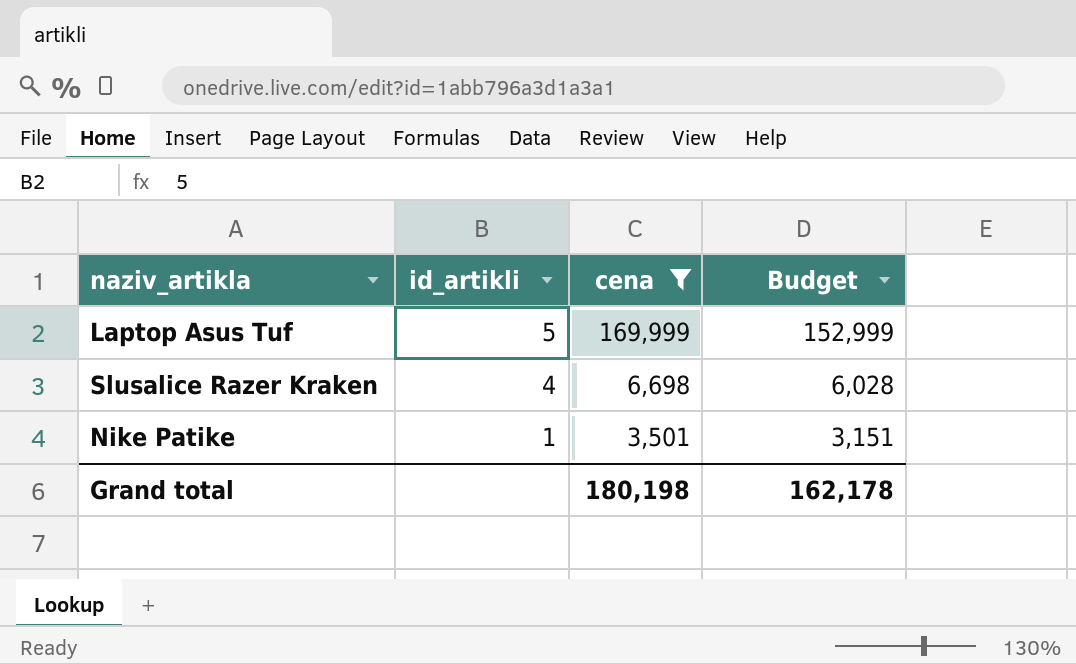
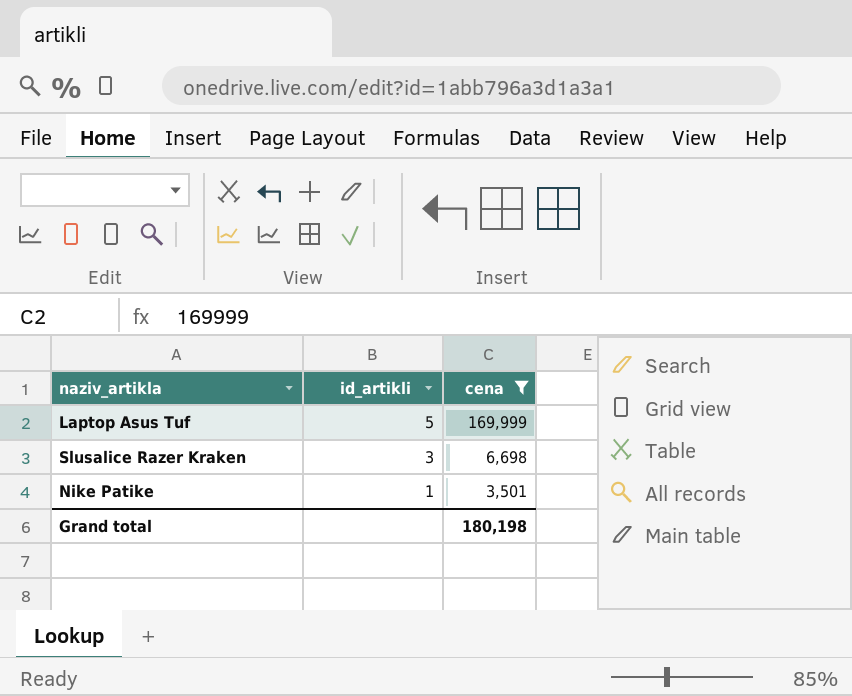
column Budget | formula: [cena] * 0.9 -> none
Slusalice Razer Kraken | id_artikli: 4 -> 3

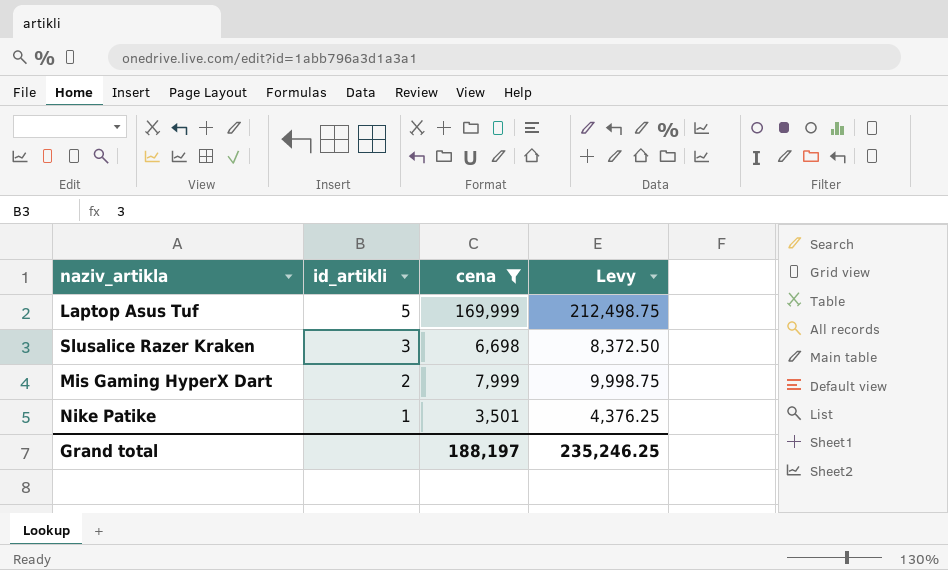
column Levy | formula: none -> [cena] * 1.25
row Mis Gaming HyperX Dart: none -> 2 | 7,999 | 9,998.75
Grand total | cena: 180,198 -> 188,197

